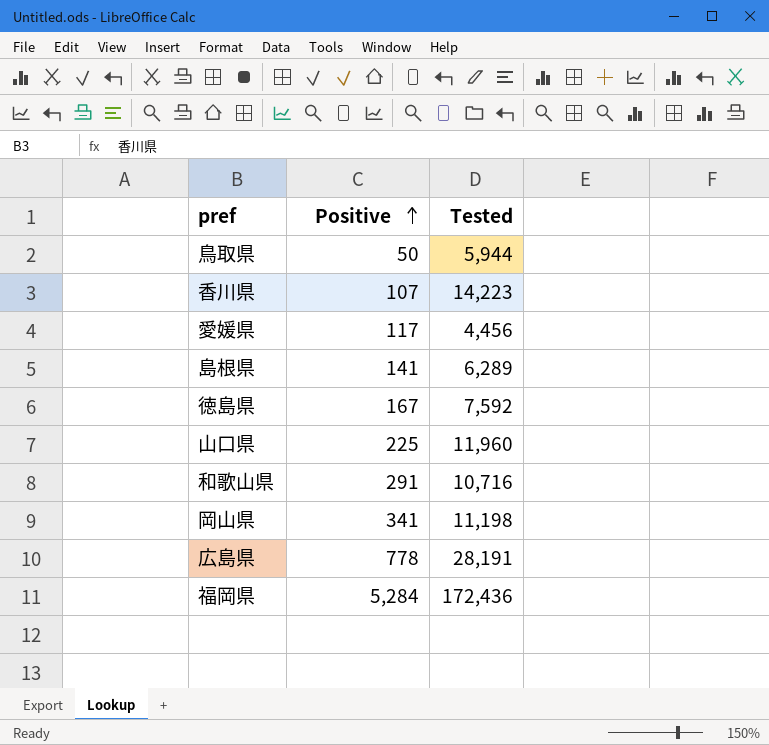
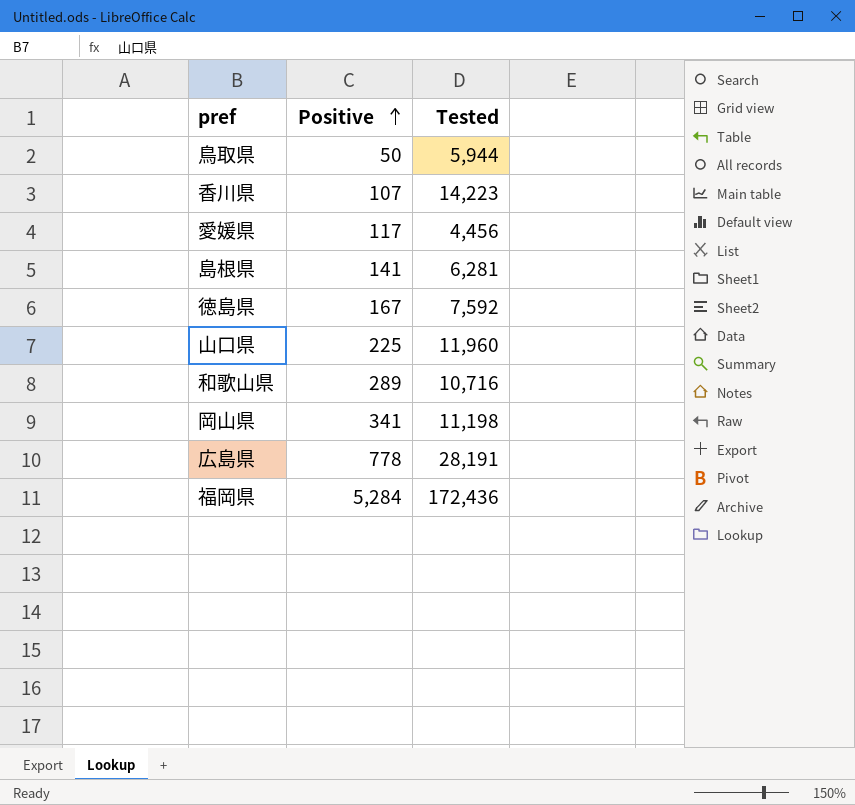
島根県 | Tested: 6,289 -> 6,281
和歌山県 | Positive: 291 -> 289

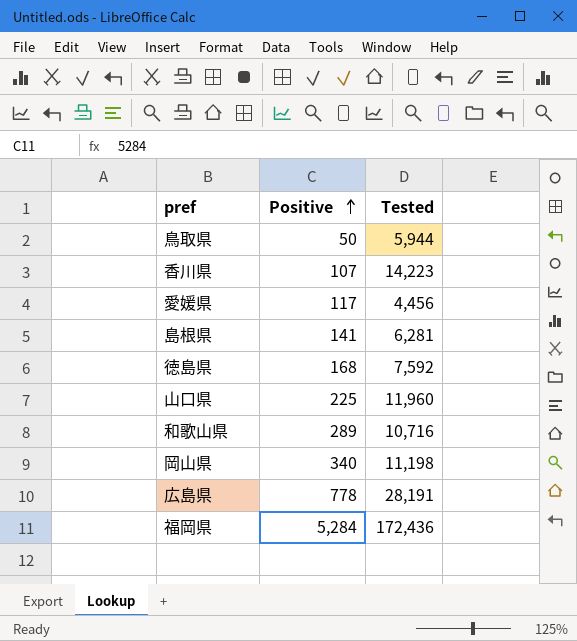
徳島県 | Positive: 167 -> 168
岡山県 | Positive: 341 -> 340

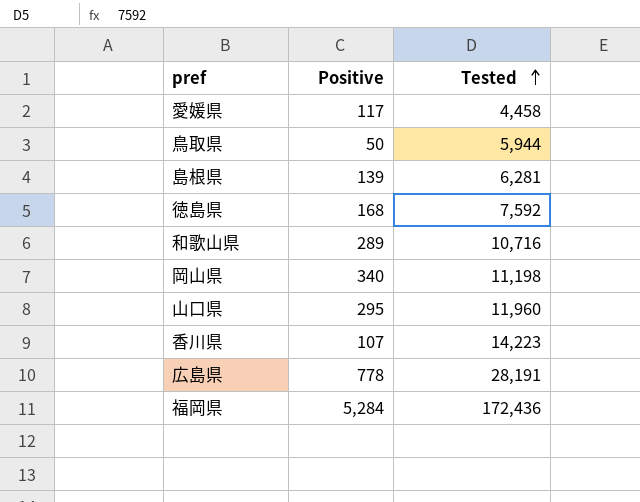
row order: Positive ascending -> Tested ascending
愛媛県 | Tested: 4,456 -> 4,458
島根県 | Positive: 141 -> 139
山口県 | Positive: 225 -> 295

